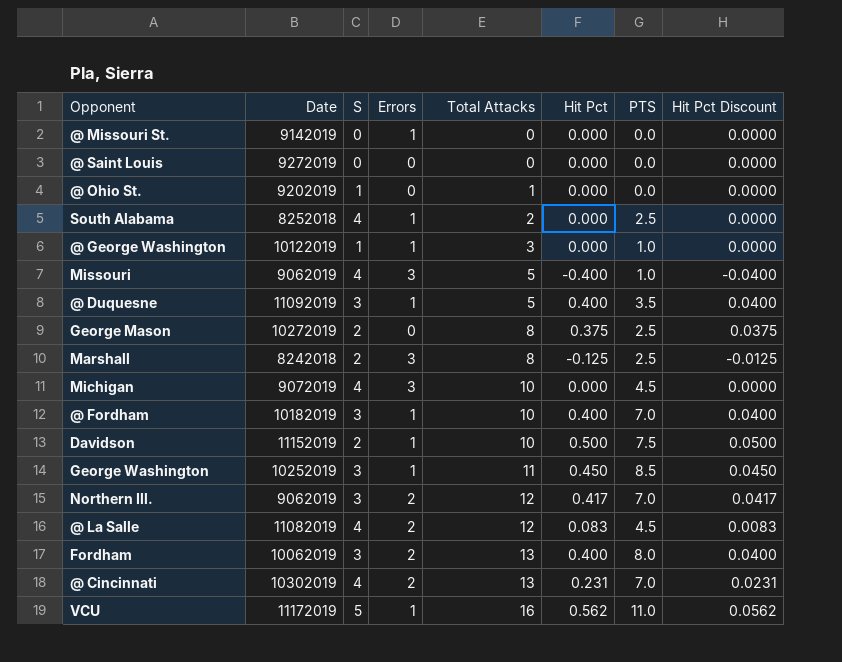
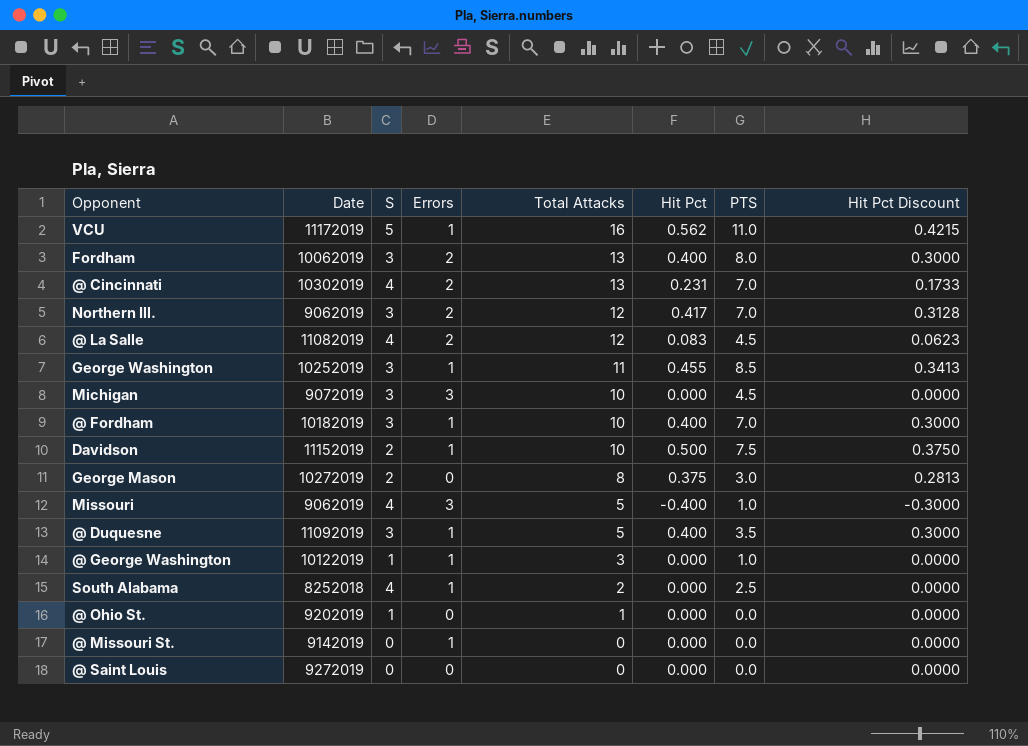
row order: Total Attacks ascending -> Total Attacks descending
column Hit Pct Discount | formula: [Hit Pct] * 0.1 -> [Hit Pct] * 0.75
row Marshall: 8242018 | 2 | 3 | 8 | -0.125 | 2.5 | -0.0125 -> none
George Washington | Hit Pct: 0.450 -> 0.455
Michigan | S: 4 -> 3
George Mason | PTS: 2.5 -> 3.0

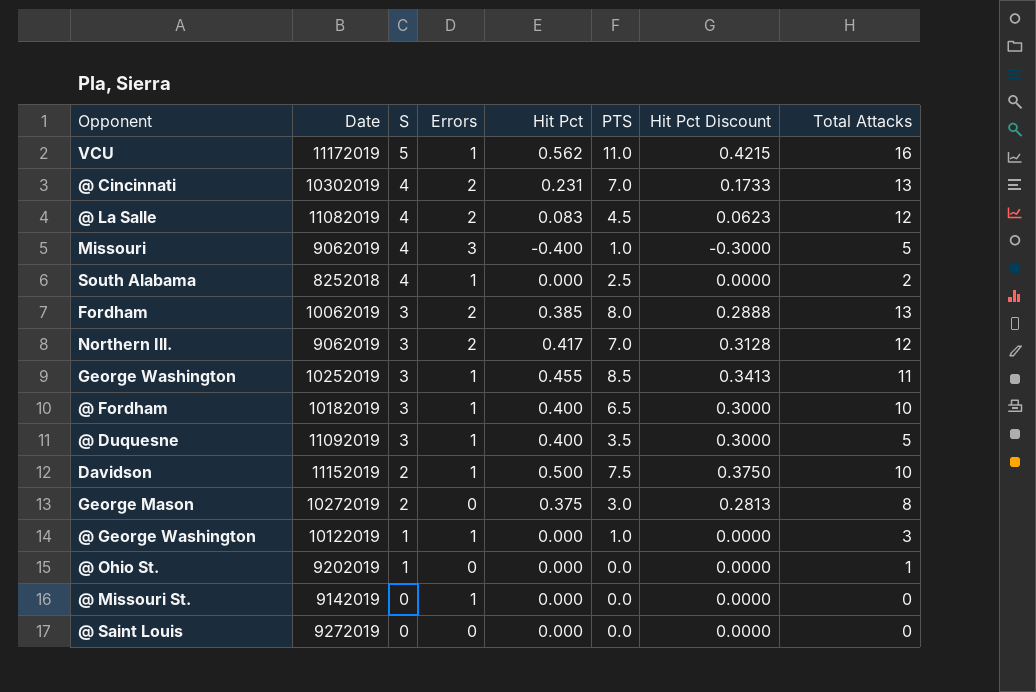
row order: Total Attacks descending -> S descending
column Total Attacks | position: 5 -> 8
row Michigan: 9072019 | 3 | 3 | 10 | 0.000 | 4.5 | 0.0000 -> none
Fordham | Hit Pct: 0.400 -> 0.385
Fordham | Hit Pct Discount: 0.3000 -> 0.2888
@ Fordham | PTS: 7.0 -> 6.5

